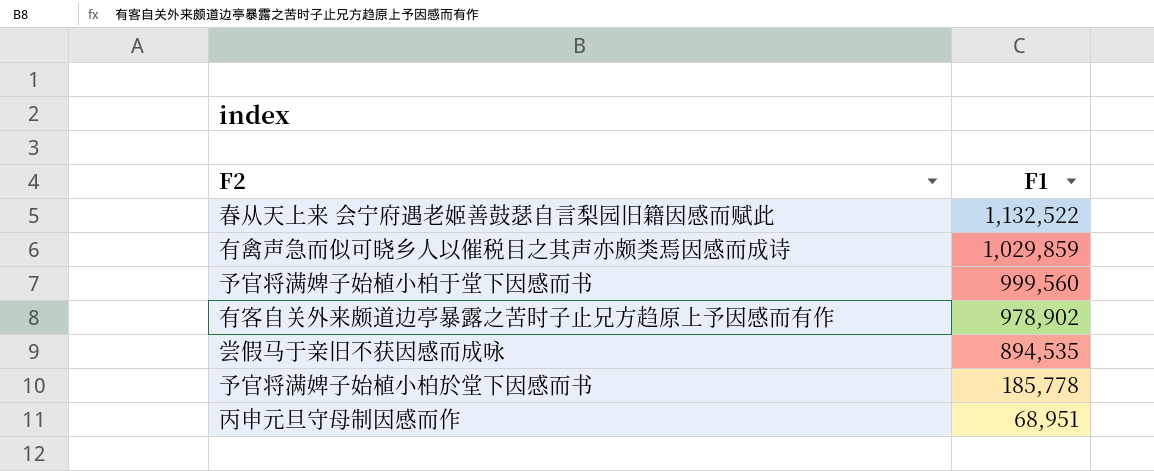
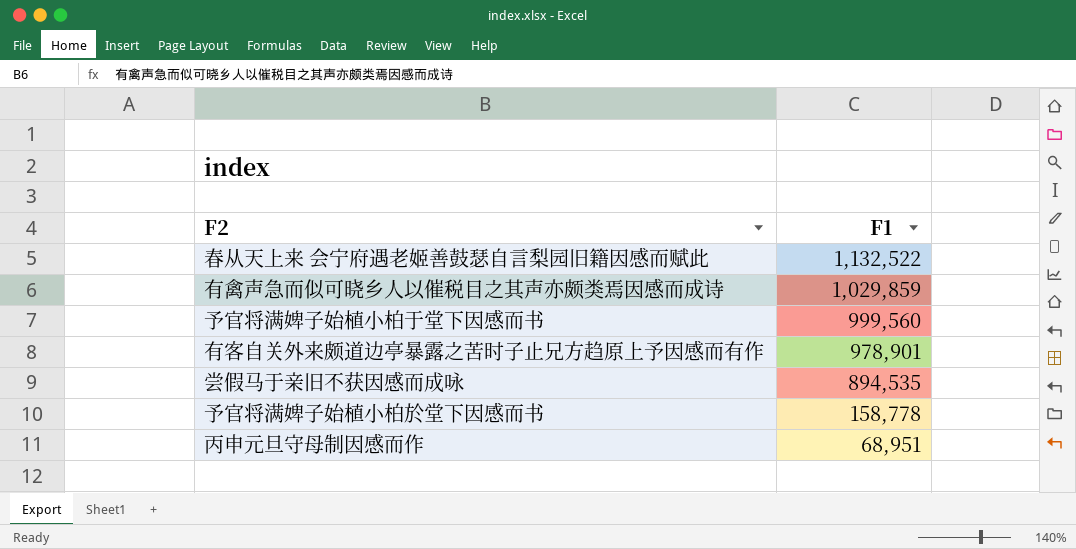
有客自关外来颇道边亭暴露之苦时子止兄方趋原上予因感而有作 | F1: 978,902 -> 978,901
予官将满婢子始植小柏於堂下因感而书 | F1: 185,778 -> 158,778

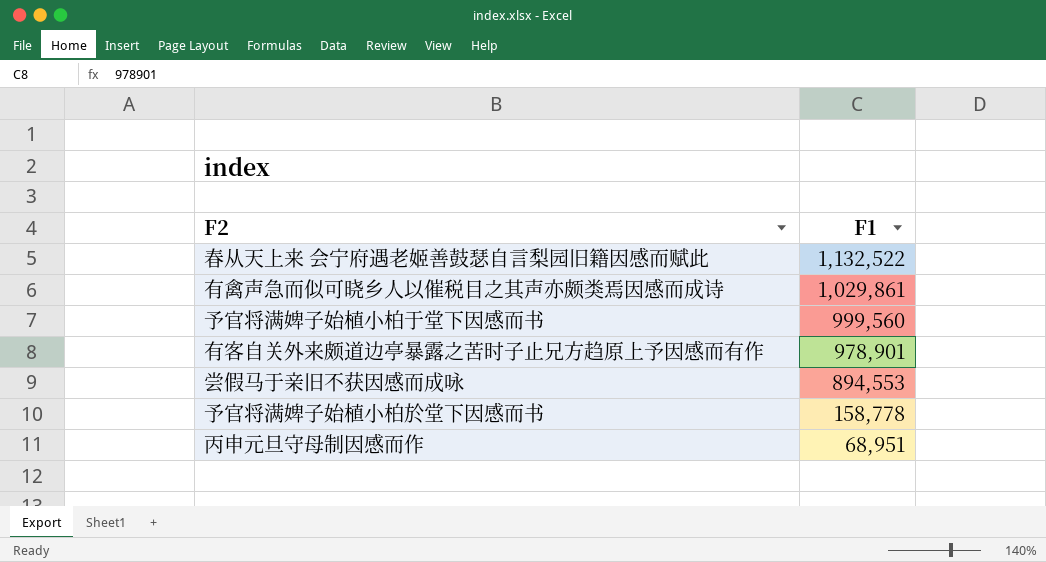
有禽声急而似可晓乡人以催税目之其声亦颇类焉因感而成诗 | F1: 1,029,859 -> 1,029,861
尝假马于亲旧不获因感而成咏 | F1: 894,535 -> 894,553

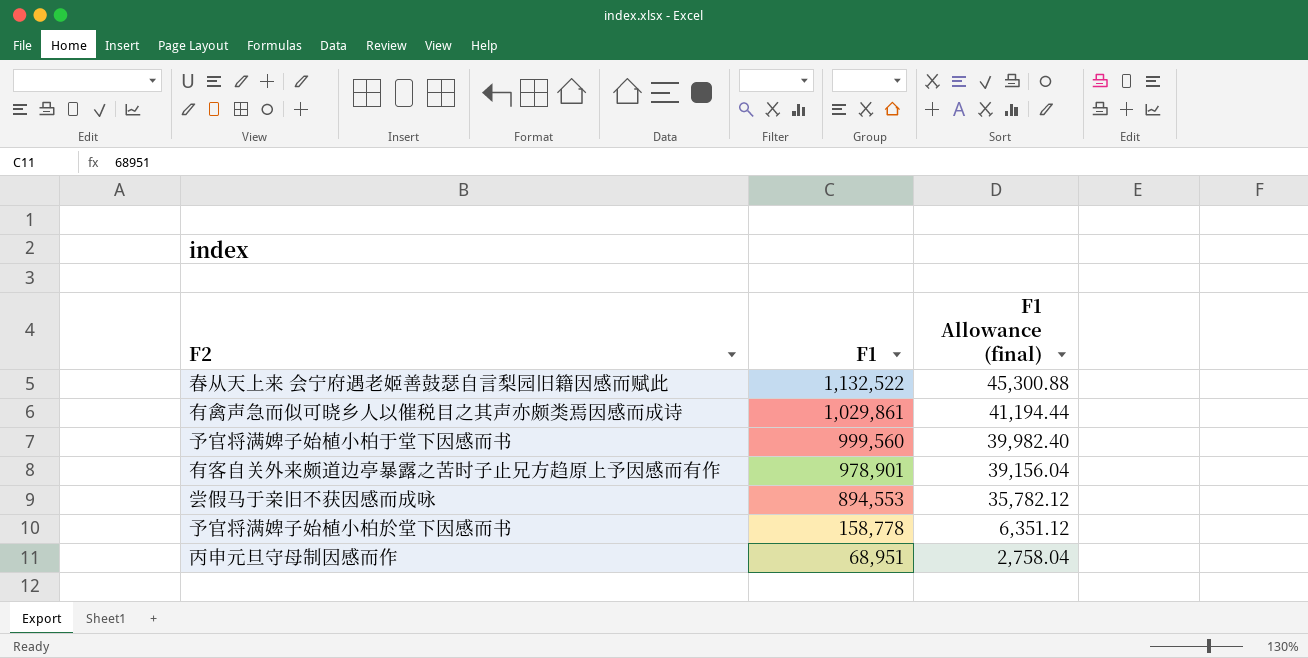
column F1 Allowance (final) | formula: none -> [F1] * 0.04

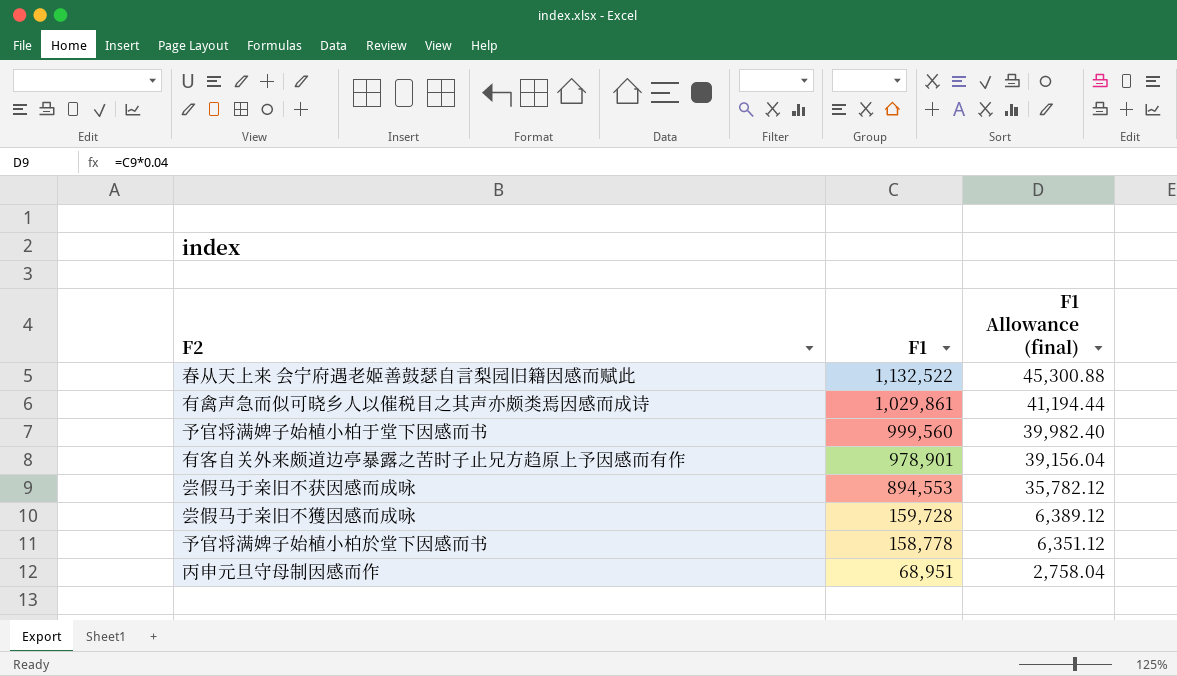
row 尝假马于亲旧不獲因感而成咏: none -> 159,728 | 6,389.12

